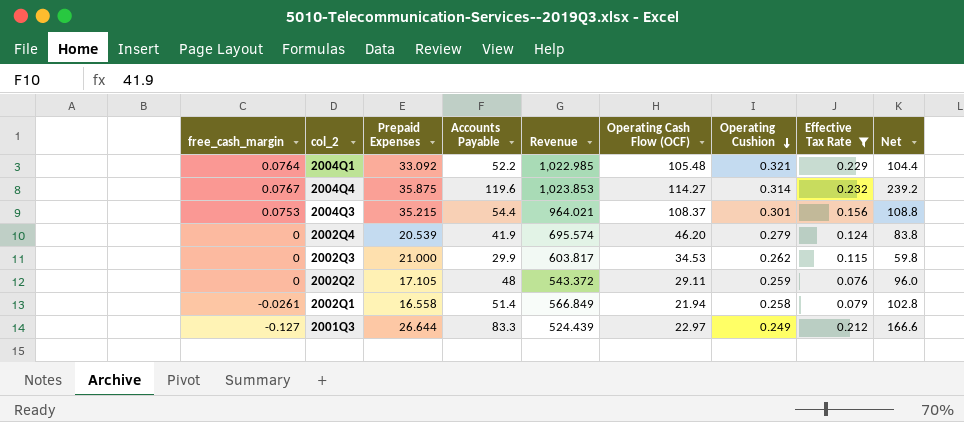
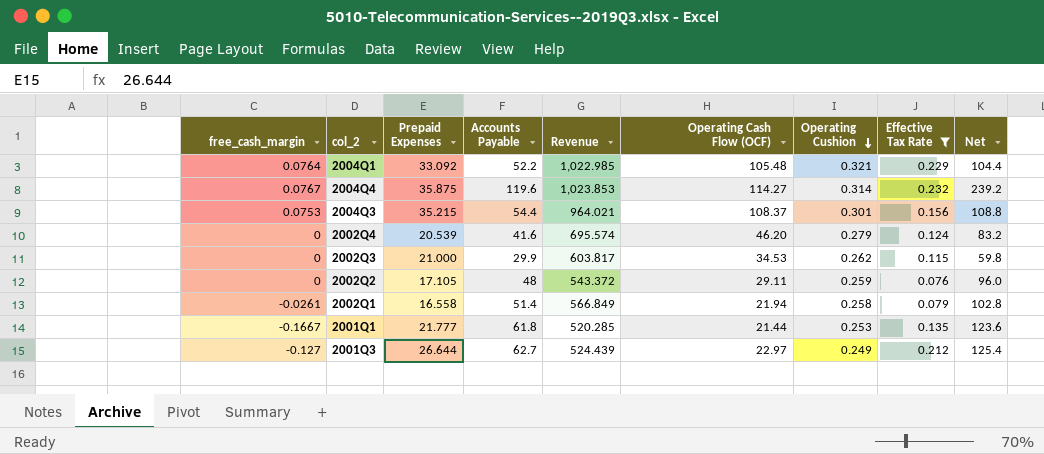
2002Q4 | Accounts Payable: 41.9 -> 41.6
2002Q4 | Net: 83.8 -> 83.2
row 2001Q1: none -> -0.1667 | 21.777 | 61.8 | 520.285 | 21.44 | 0.253 | 0.135 | 123.6
2001Q3 | Accounts Payable: 83.3 -> 62.7
2001Q3 | Net: 166.6 -> 125.4

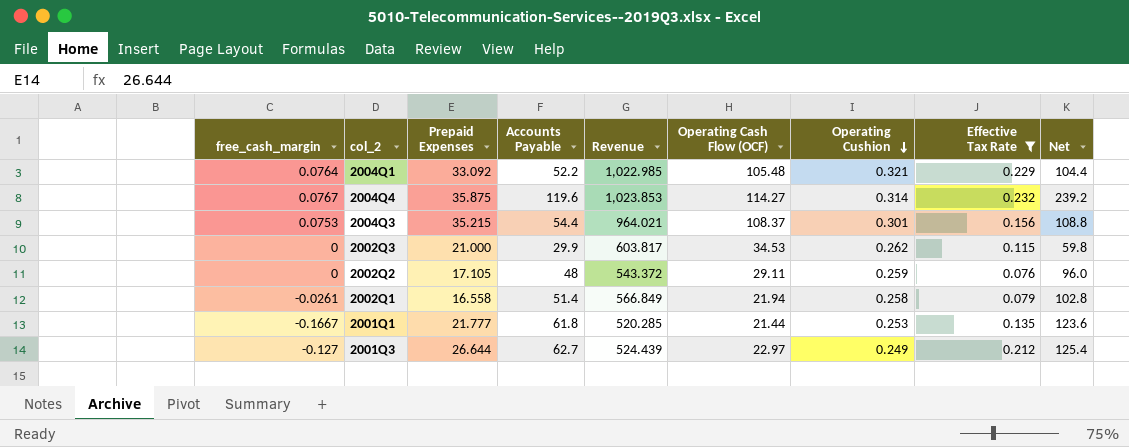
row 2002Q4: 0 | 20.539 | 41.6 | 695.574 | 46.20 | 0.279 | 0.124 | 83.2 -> none

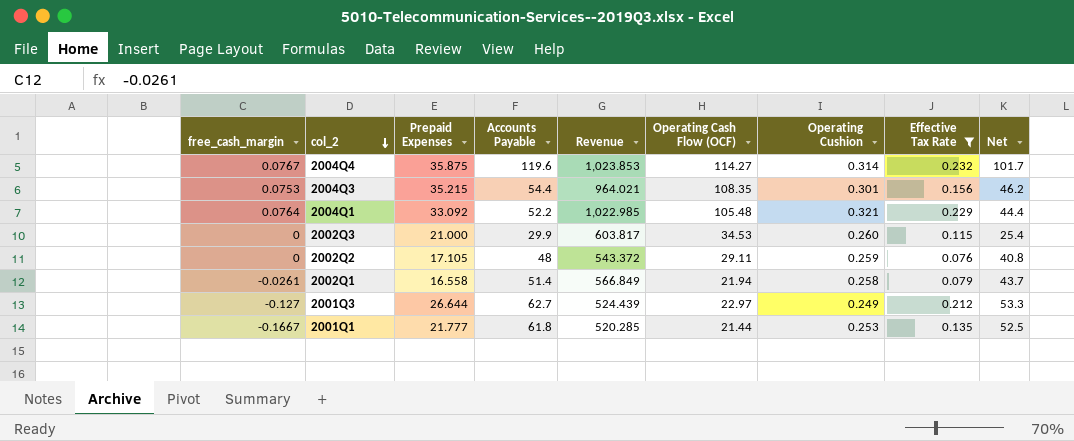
row order: Operating Cushion descending -> col_2 descending
column Net | formula: [Accounts Payable] * 2 -> [Accounts Payable] * 0.85
2004Q3 | Operating Cash Flow (OCF): 108.37 -> 108.35
2002Q3 | Operating Cushion: 0.262 -> 0.260

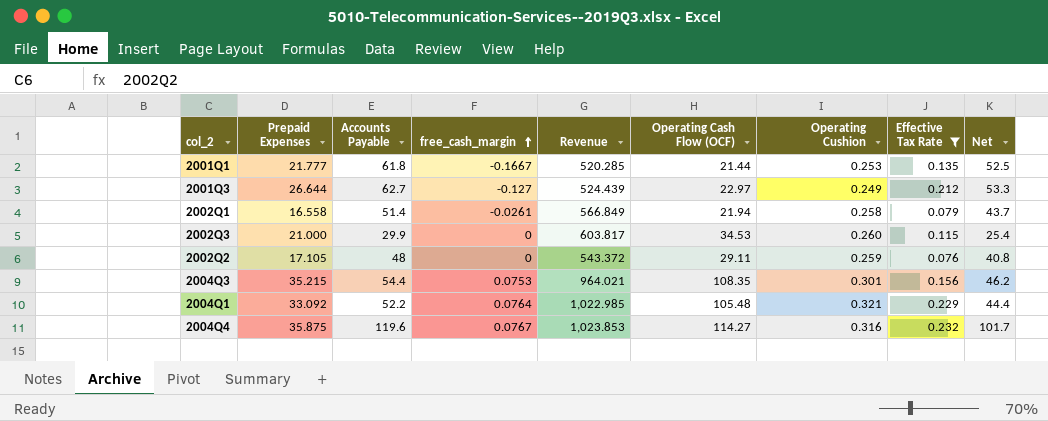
row order: col_2 descending -> free_cash_margin ascending
column free_cash_margin | position: 1 -> 4
2004Q4 | Operating Cushion: 0.314 -> 0.316

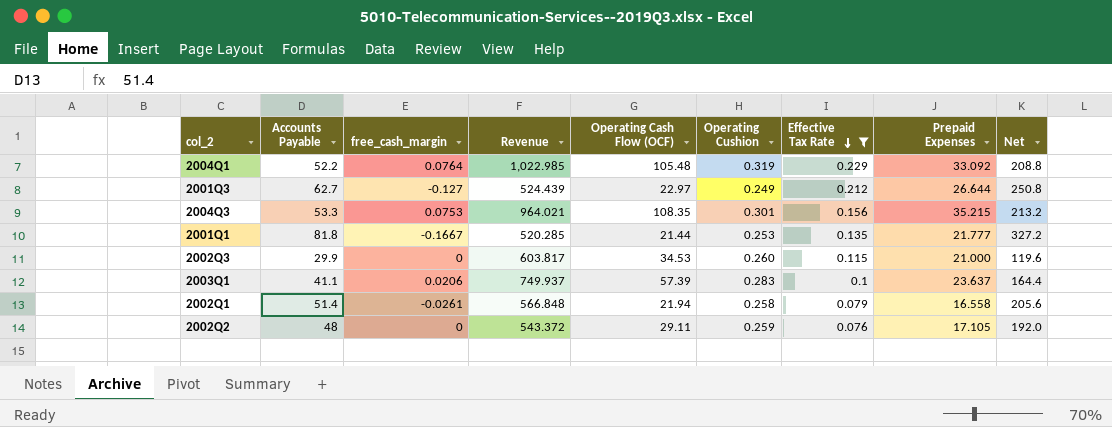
row order: free_cash_margin ascending -> Effective Tax Rate descending
column Prepaid Expenses | position: 2 -> 8
column Net | formula: [Accounts Payable] * 0.85 -> [Accounts Payable] * 4
row 2004Q4: 35.875 | 119.6 | 0.0767 | 1,023.853 | 114.27 | 0.316 | 0.232 | 101.7 -> none
2004Q1 | Operating Cushion: 0.321 -> 0.319
2004Q3 | Accounts Payable: 54.4 -> 53.3
2001Q1 | Accounts Payable: 61.8 -> 81.8
row 2003Q1: none -> 41.1 | 0.0206 | 749.937 | 57.39 | 0.283 | 0.1 | 23.637 | 164.4
2002Q1 | Revenue: 566.849 -> 566.848

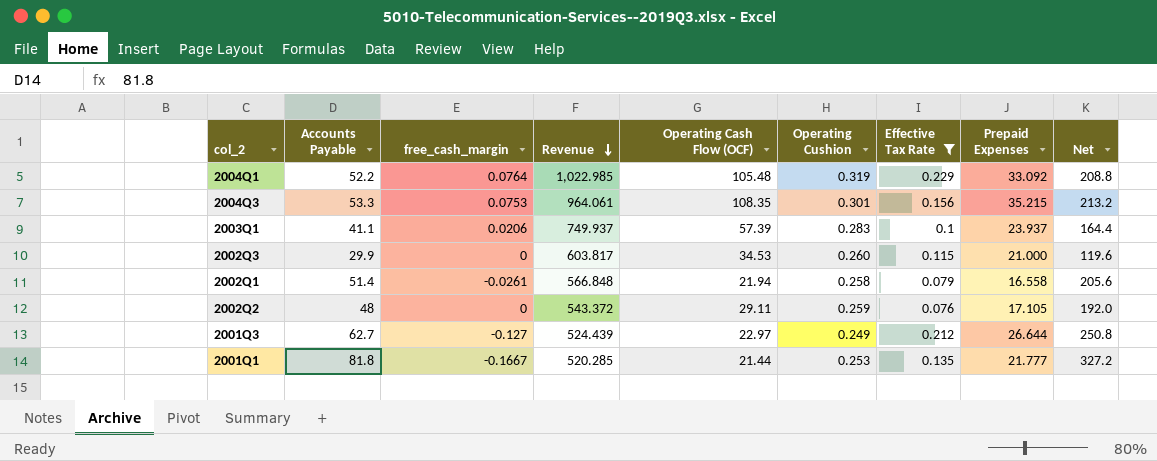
row order: Effective Tax Rate descending -> Revenue descending
2004Q3 | Revenue: 964.021 -> 964.061
2003Q1 | Prepaid Expenses: 23.637 -> 23.937

